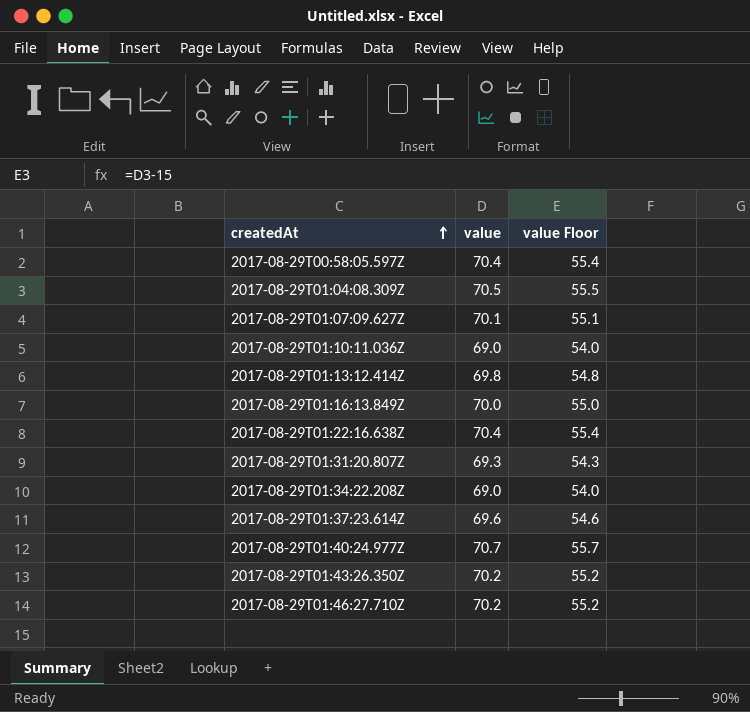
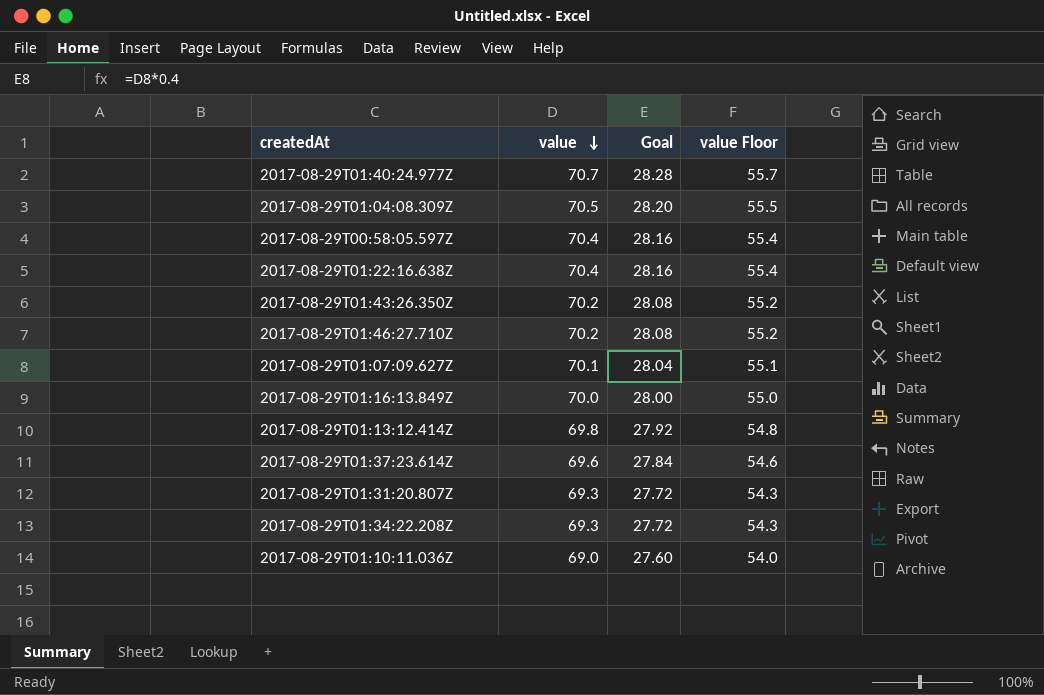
row order: createdAt ascending -> value descending
column Goal | formula: none -> [value] * 0.4
2017-08-29T01:34:22.208Z | value: 69.0 -> 69.3
2017-08-29T01:34:22.208Z | value Floor: 54.0 -> 54.3

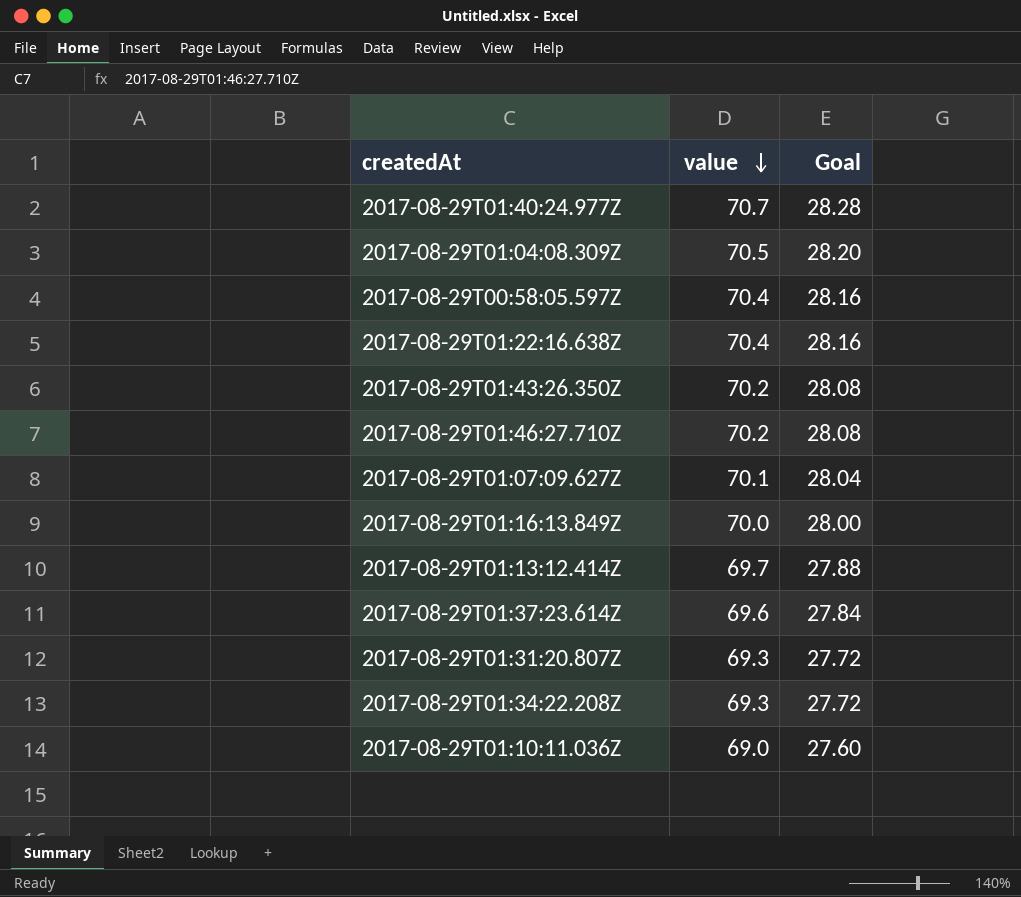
column value Floor | formula: [value] - 15 -> none
2017-08-29T01:13:12.414Z | value: 69.8 -> 69.7
2017-08-29T01:13:12.414Z | Goal: 27.92 -> 27.88

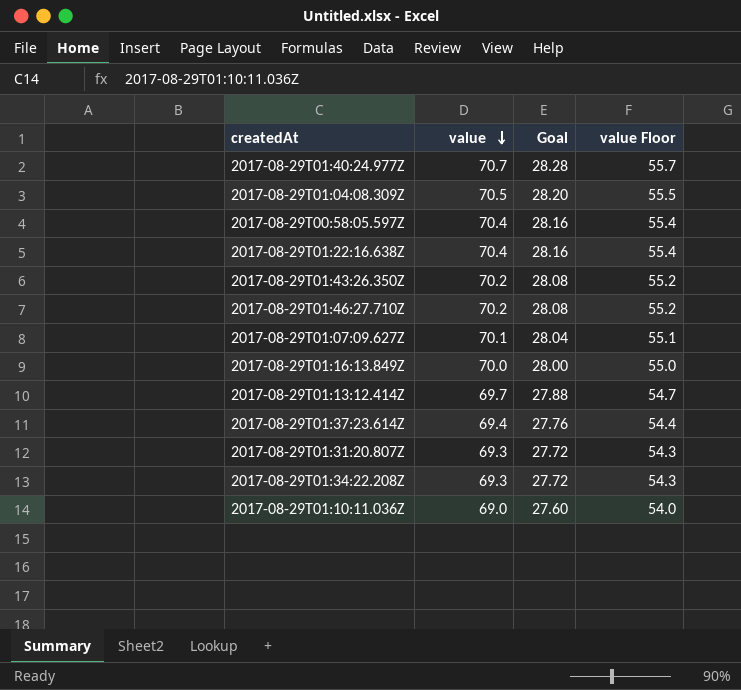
column value Floor | formula: none -> [value] - 15
2017-08-29T01:37:23.614Z | value: 69.6 -> 69.4
2017-08-29T01:37:23.614Z | Goal: 27.84 -> 27.76

